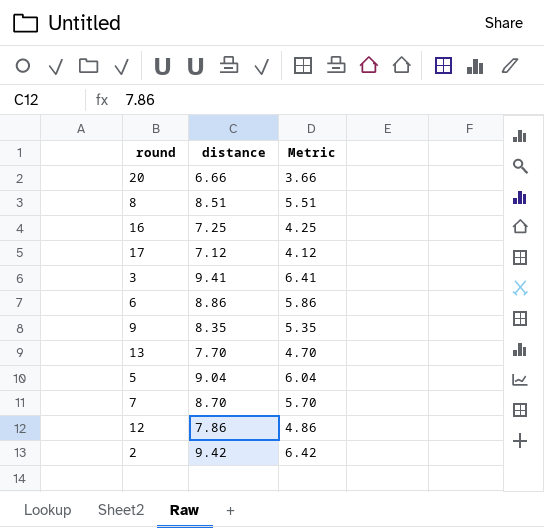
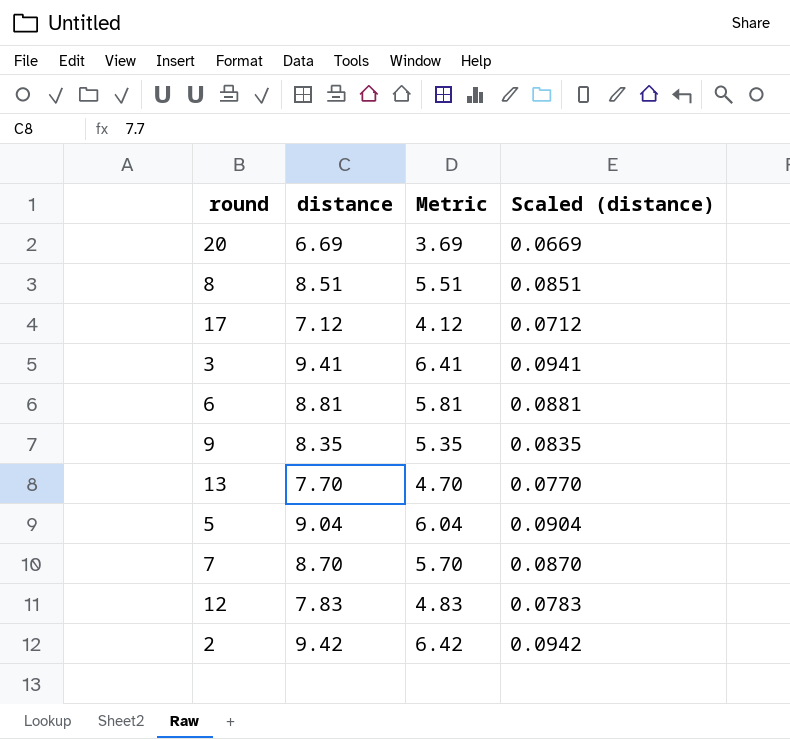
column Scaled (distance) | formula: none -> [distance] * 0.01
row 16: 7.25 | 4.25 -> none
20 | distance: 6.66 -> 6.69
20 | Metric: 3.66 -> 3.69
6 | distance: 8.86 -> 8.81
6 | Metric: 5.86 -> 5.81
12 | distance: 7.86 -> 7.83
12 | Metric: 4.86 -> 4.83

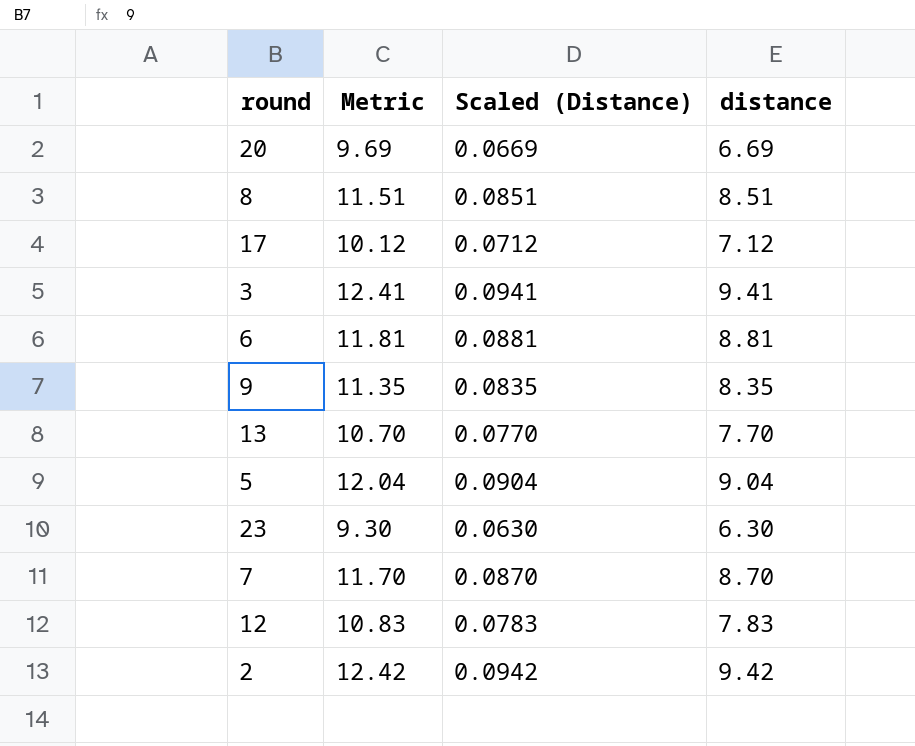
column Metric | formula: [distance] - 3 -> [distance] + 3
column name: Scaled (distance) -> Scaled (Distance)
column distance | position: 2 -> 4
row 23: none -> 9.30 | 0.0630 | 6.30

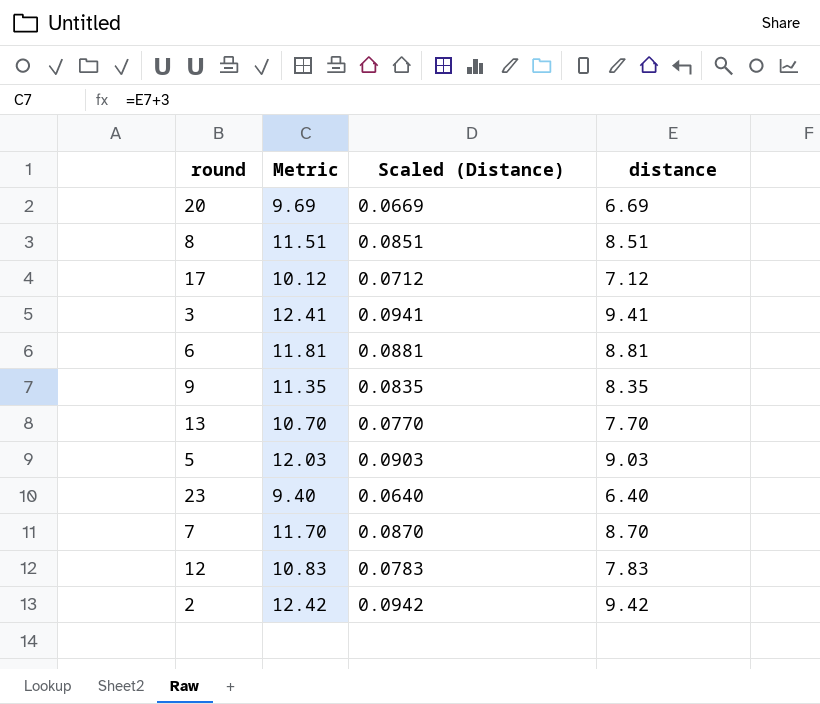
5 | Metric: 12.04 -> 12.03
5 | Scaled (Distance): 0.0904 -> 0.0903
5 | distance: 9.04 -> 9.03
23 | Metric: 9.30 -> 9.40
23 | Scaled (Distance): 0.0630 -> 0.0640
23 | distance: 6.30 -> 6.40

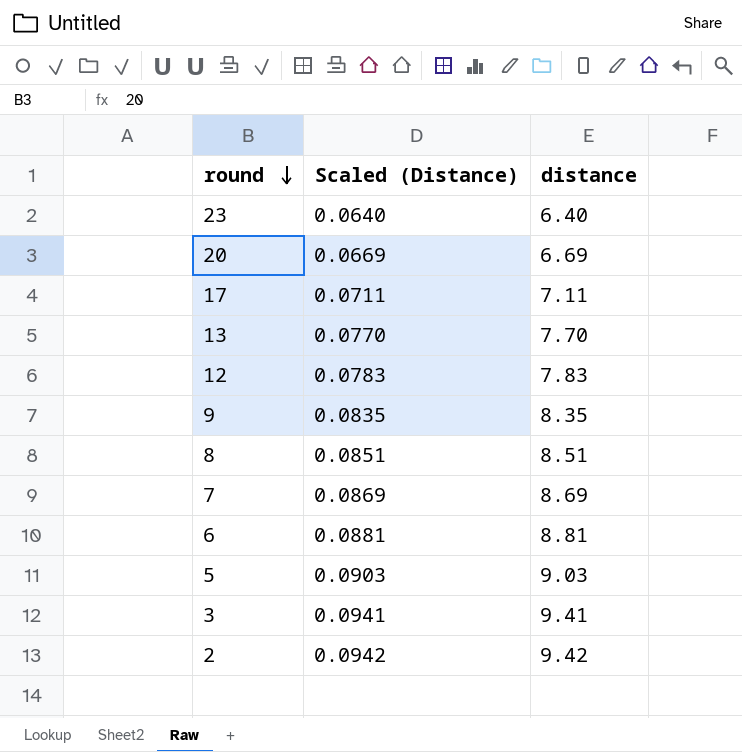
row order: none -> round descending
column Metric | formula: [distance] + 3 -> none
17 | Scaled (Distance): 0.0712 -> 0.0711
17 | distance: 7.12 -> 7.11
7 | Scaled (Distance): 0.0870 -> 0.0869
7 | distance: 8.70 -> 8.69

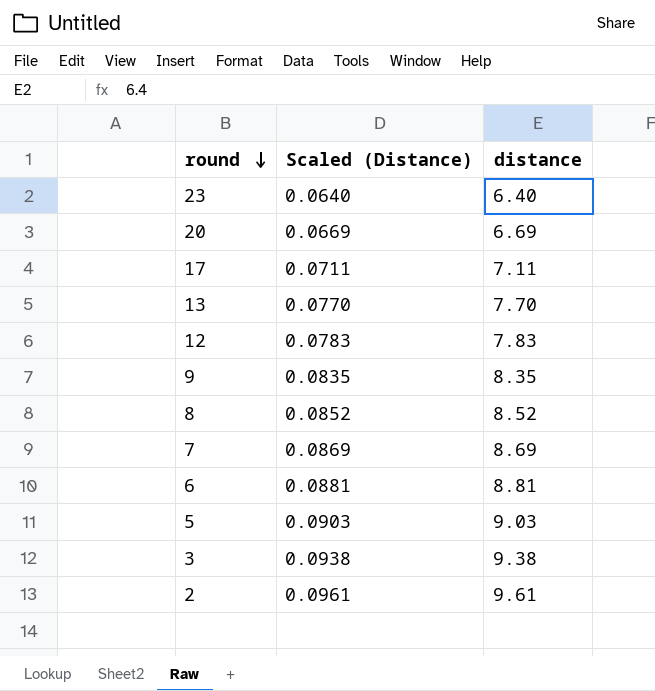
8 | Scaled (Distance): 0.0851 -> 0.0852
8 | distance: 8.51 -> 8.52
3 | Scaled (Distance): 0.0941 -> 0.0938
3 | distance: 9.41 -> 9.38
2 | Scaled (Distance): 0.0942 -> 0.0961
2 | distance: 9.42 -> 9.61

